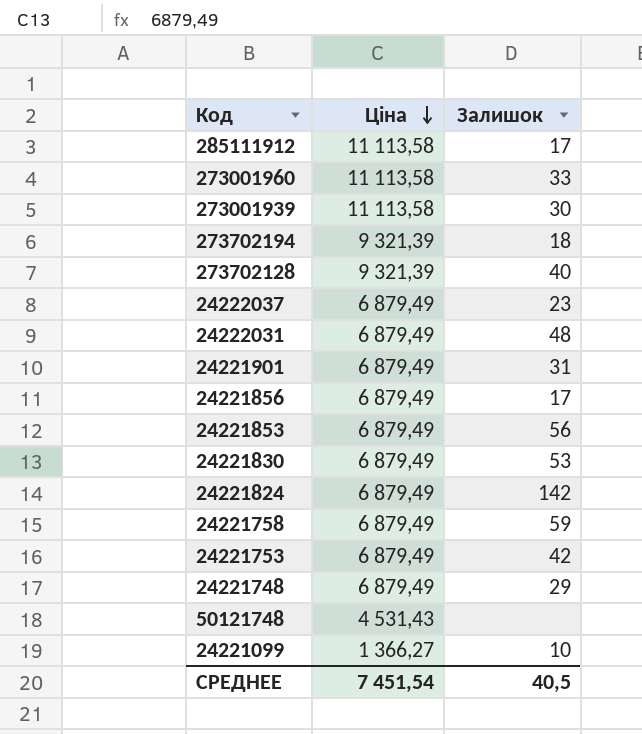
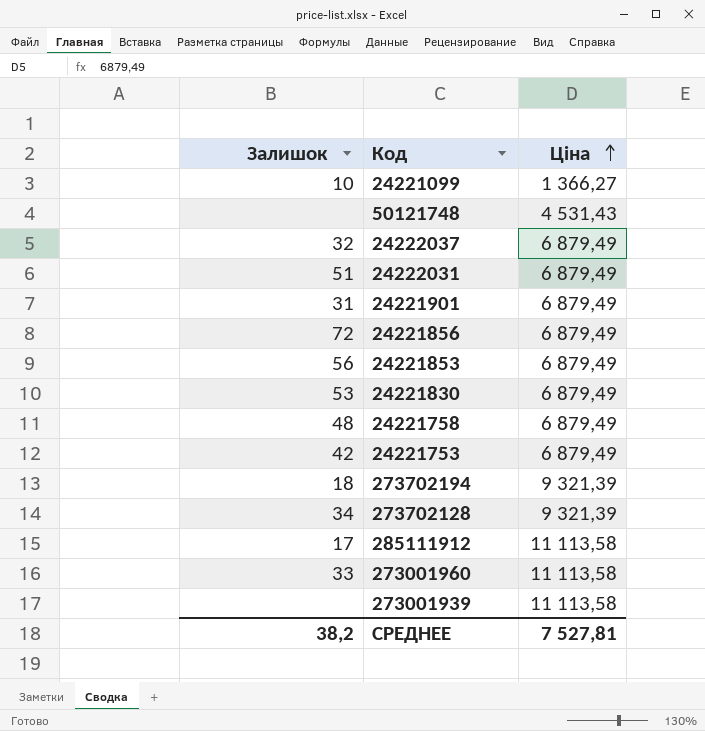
row order: Ціна descending -> Ціна ascending
column Залишок | position: 3 -> 1
row 24221824: 6 879,49 | 142 -> none
row 24221748: 6 879,49 | 29 -> none
24222037 | Залишок: 23 -> 32
24222031 | Залишок: 48 -> 51
24221856 | Залишок: 17 -> 72
24221758 | Залишок: 59 -> 48
273702128 | Залишок: 40 -> 34
273001939 | Залишок: 30 -> none
СРЕДНЕЕ | Залишок: 40,5 -> 38,2
СРЕДНЕЕ | Ціна: 7 451,54 -> 7 527,81

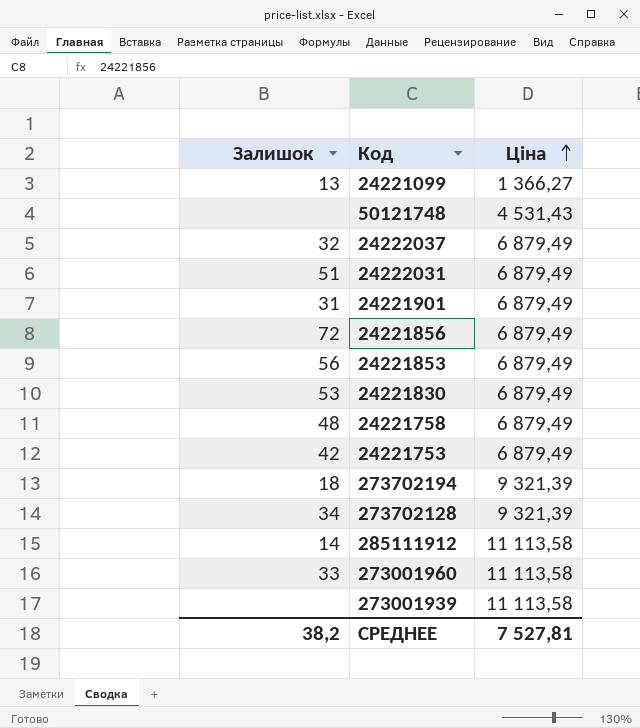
24221099 | Залишок: 10 -> 13
285111912 | Залишок: 17 -> 14

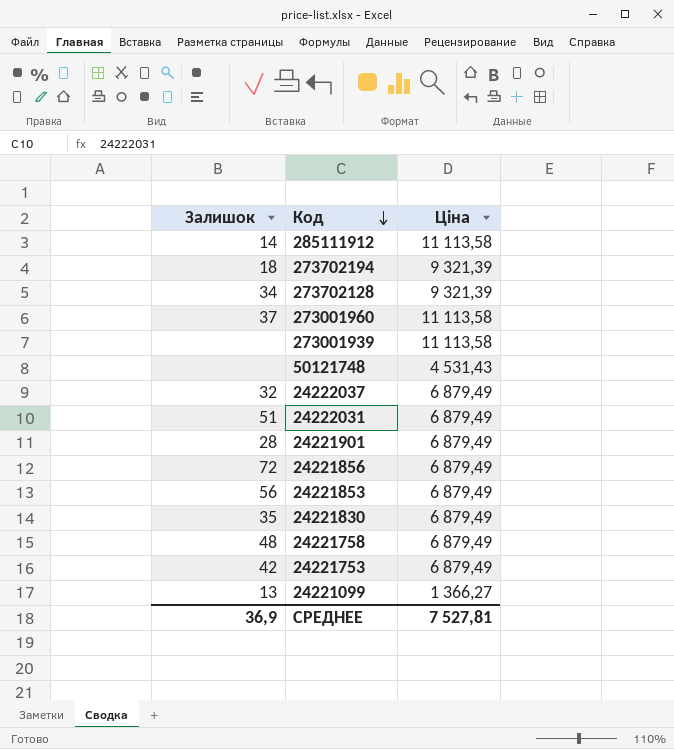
row order: Ціна ascending -> Код descending
273001960 | Залишок: 33 -> 37
24221901 | Залишок: 31 -> 28
24221830 | Залишок: 53 -> 35
СРЕДНЕЕ | Залишок: 38,2 -> 36,9

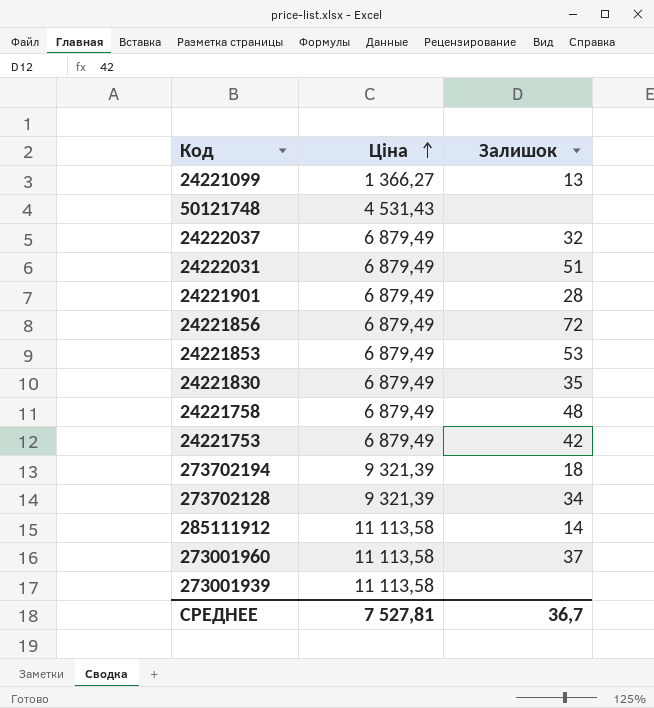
row order: Код descending -> Ціна ascending
column Залишок | position: 1 -> 3
24221853 | Залишок: 56 -> 53
СРЕДНЕЕ | Залишок: 36,9 -> 36,7

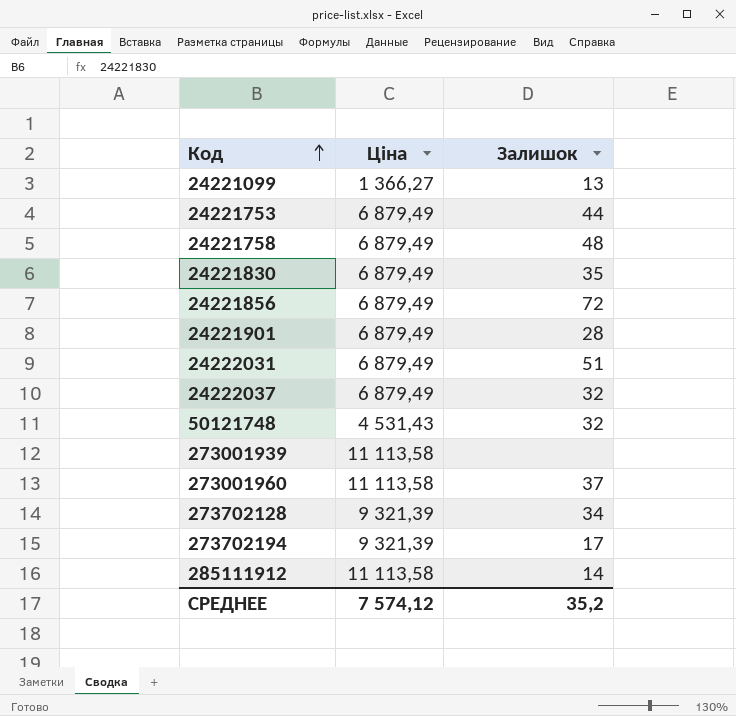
row order: Ціна ascending -> Код ascending
row 24221853: 6 879,49 | 53 -> none
24221753 | Залишок: 42 -> 44
50121748 | Залишок: none -> 32
273702194 | Залишок: 18 -> 17
СРЕДНЕЕ | Ціна: 7 527,81 -> 7 574,12
СРЕДНЕЕ | Залишок: 36,7 -> 35,2

